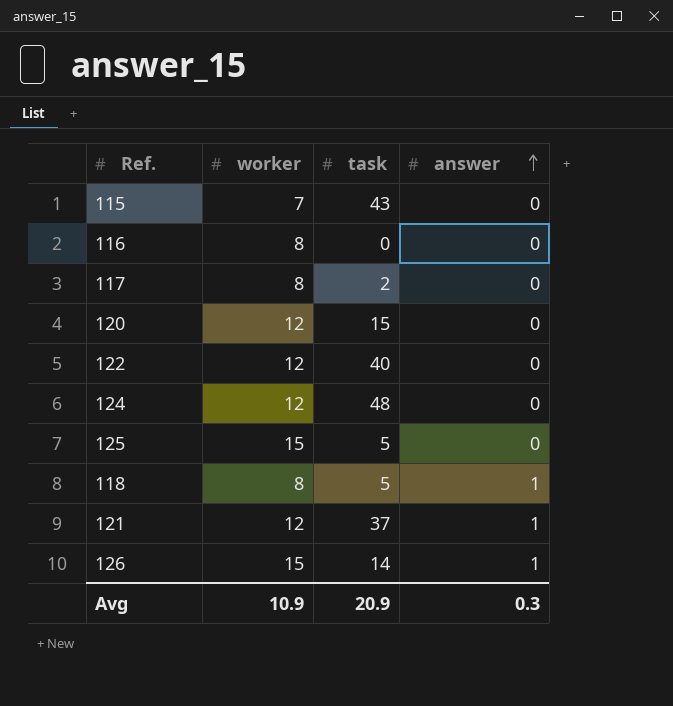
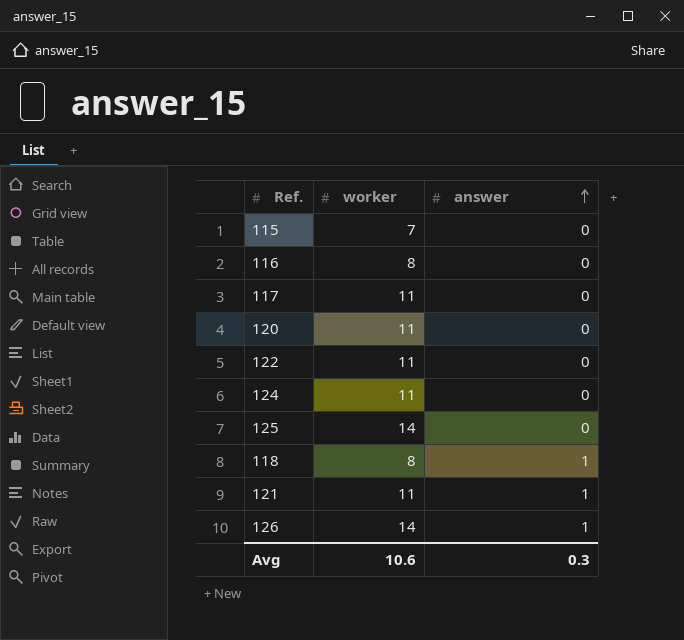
column task | position: 3 -> none
117 | worker: 8 -> 11
120 | worker: 12 -> 11
122 | worker: 12 -> 11
124 | worker: 12 -> 11
125 | worker: 15 -> 14
121 | worker: 12 -> 11
126 | worker: 15 -> 14
Avg | worker: 10.9 -> 10.6

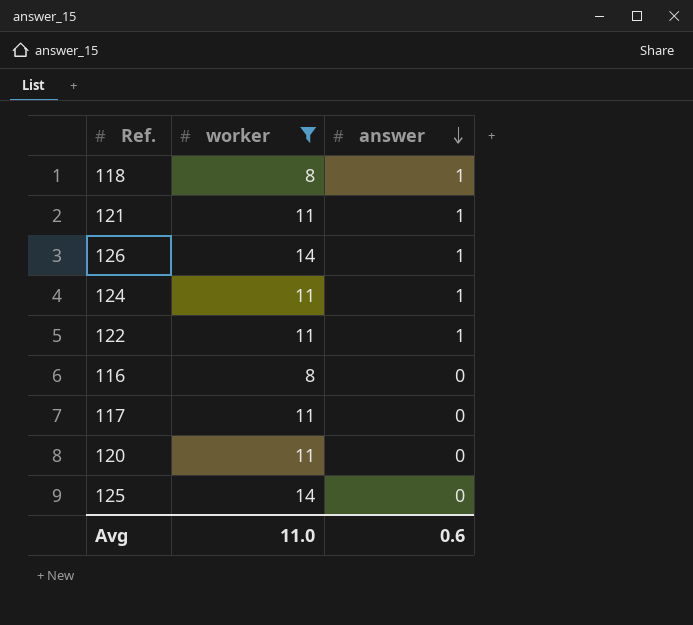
filter: none -> worker != 7
row order: answer ascending -> answer descending
124 | answer: 0 -> 1
122 | answer: 0 -> 1
Avg | worker: 10.6 -> 11.0
Avg | answer: 0.3 -> 0.6

